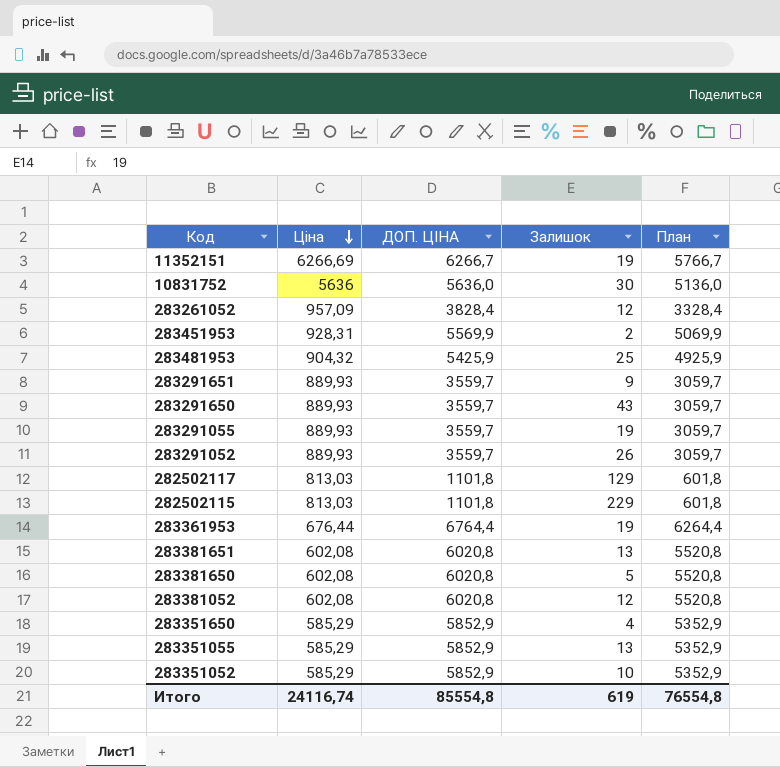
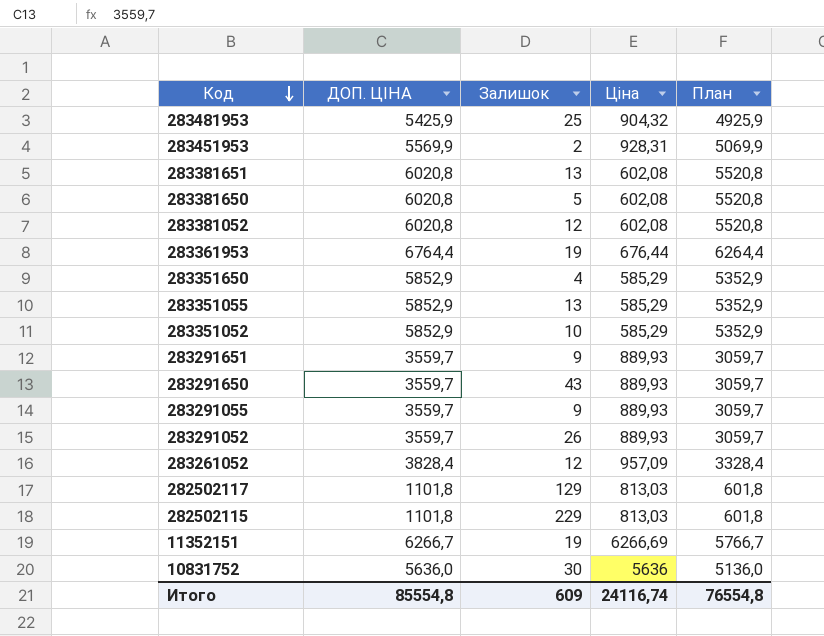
row order: Ціна descending -> Код descending
column Ціна | position: 2 -> 4
283291055 | Залишок: 19 -> 9
Итого | Залишок: 619 -> 609

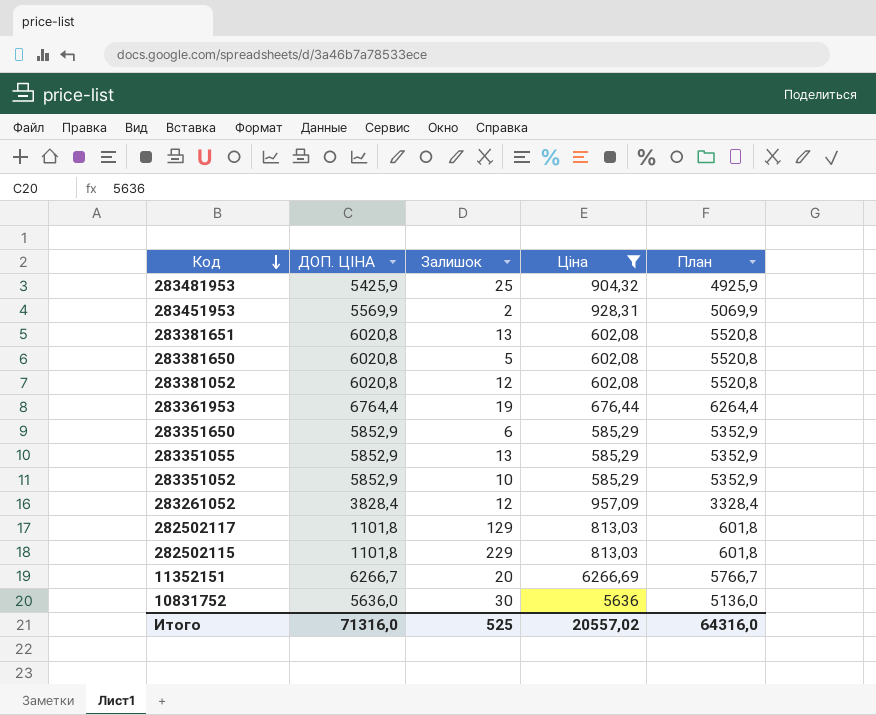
filter: none -> Ціна != 889,93
283351650 | Залишок: 4 -> 6
11352151 | Залишок: 19 -> 20
Итого | ДОП. ЦІНА: 85554,8 -> 71316,0
Итого | Залишок: 609 -> 525
Итого | Ціна: 24116,74 -> 20557,02
Итого | План: 76554,8 -> 64316,0

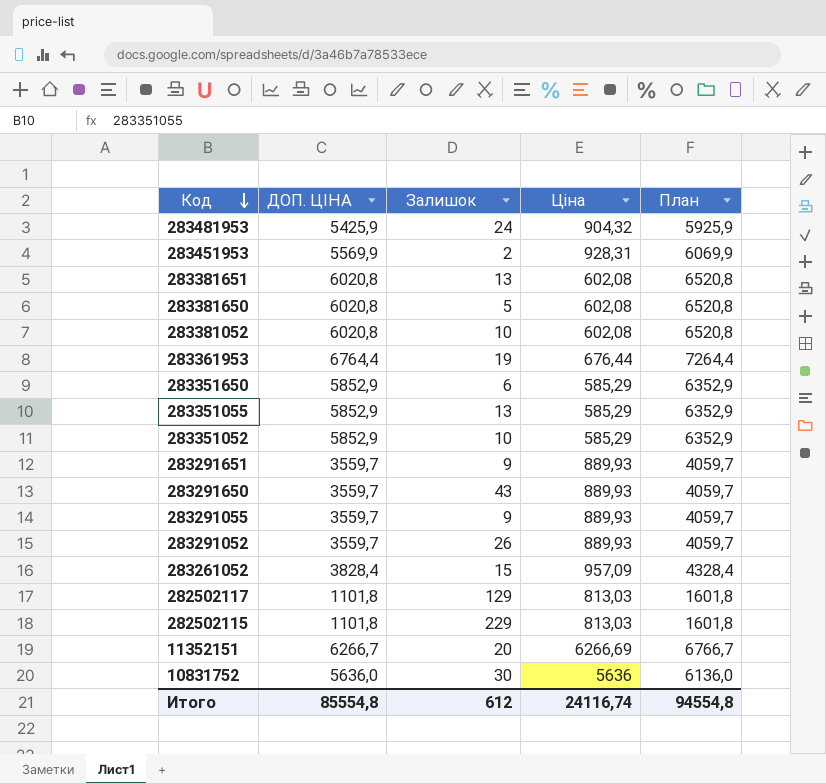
filter: Ціна != 889,93 -> none
column План | formula: [ДОП. ЦІНА] - 500 -> [ДОП. ЦІНА] + 500
283481953 | Залишок: 25 -> 24
283381052 | Залишок: 12 -> 10
283261052 | Залишок: 12 -> 15
Итого | ДОП. ЦІНА: 71316,0 -> 85554,8
Итого | Залишок: 525 -> 612
Итого | Ціна: 20557,02 -> 24116,74
Итого | План: 64316,0 -> 94554,8

